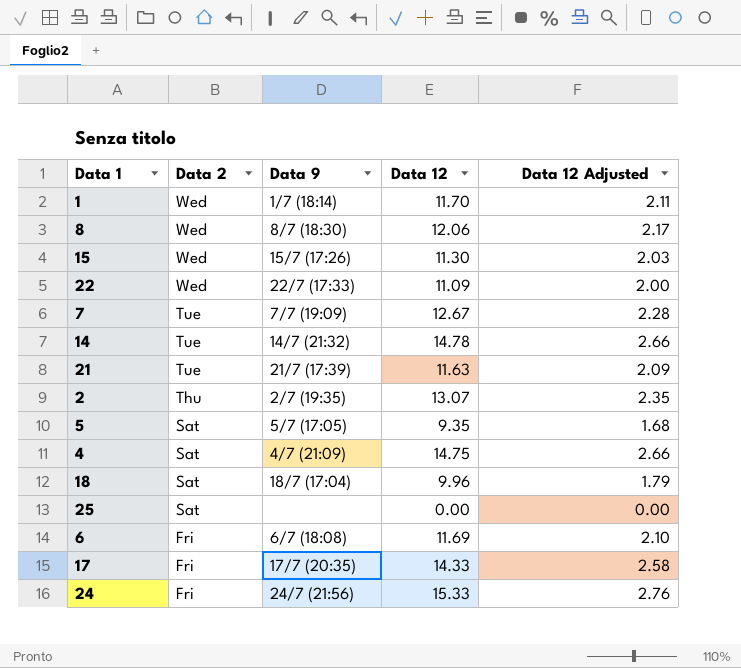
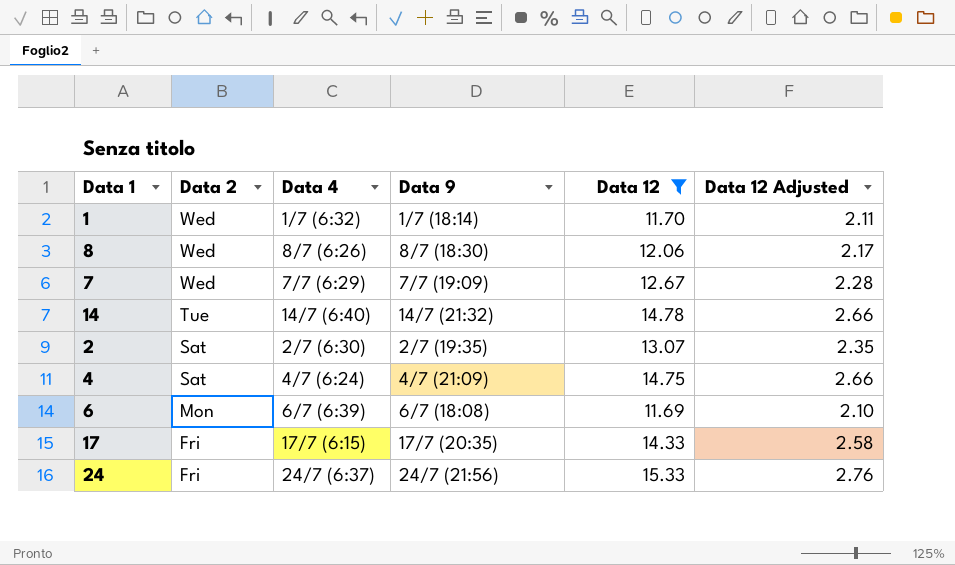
filter: none -> Data 12 >= 11.69
column Data 4 | position: none -> 3
7 | Data 2: Tue -> Wed
2 | Data 2: Thu -> Sat
6 | Data 2: Fri -> Mon

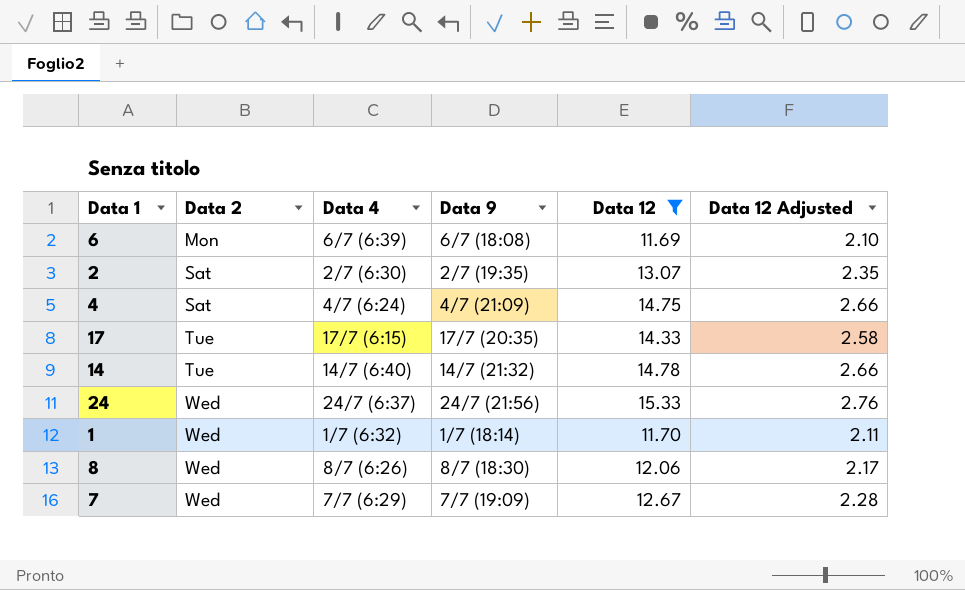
row order: Data 2 descending -> Data 2 ascending
17 | Data 2: Fri -> Tue
24 | Data 2: Fri -> Wed

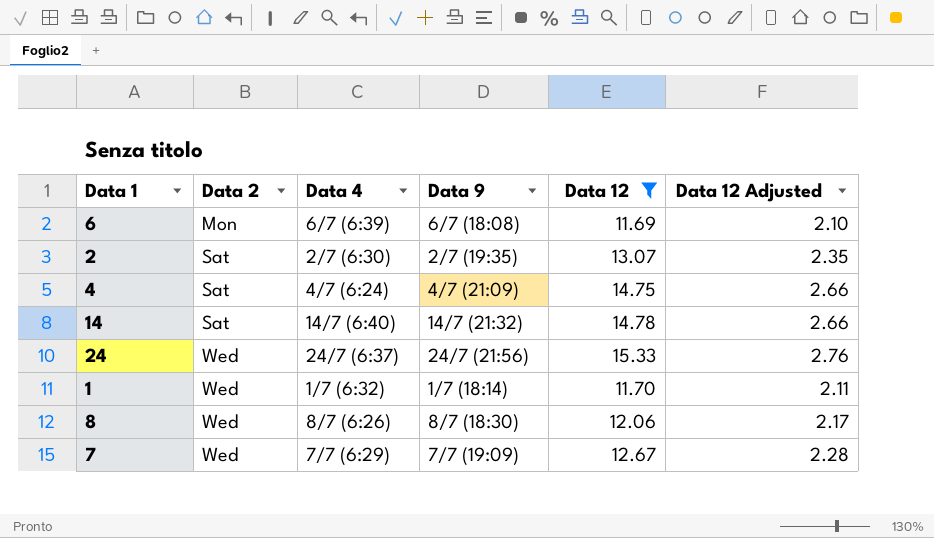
row 17: Tue | 17/7 (6:15) | 17/7 (20:35) | 14.33 | 2.58 -> none
14 | Data 2: Tue -> Sat

